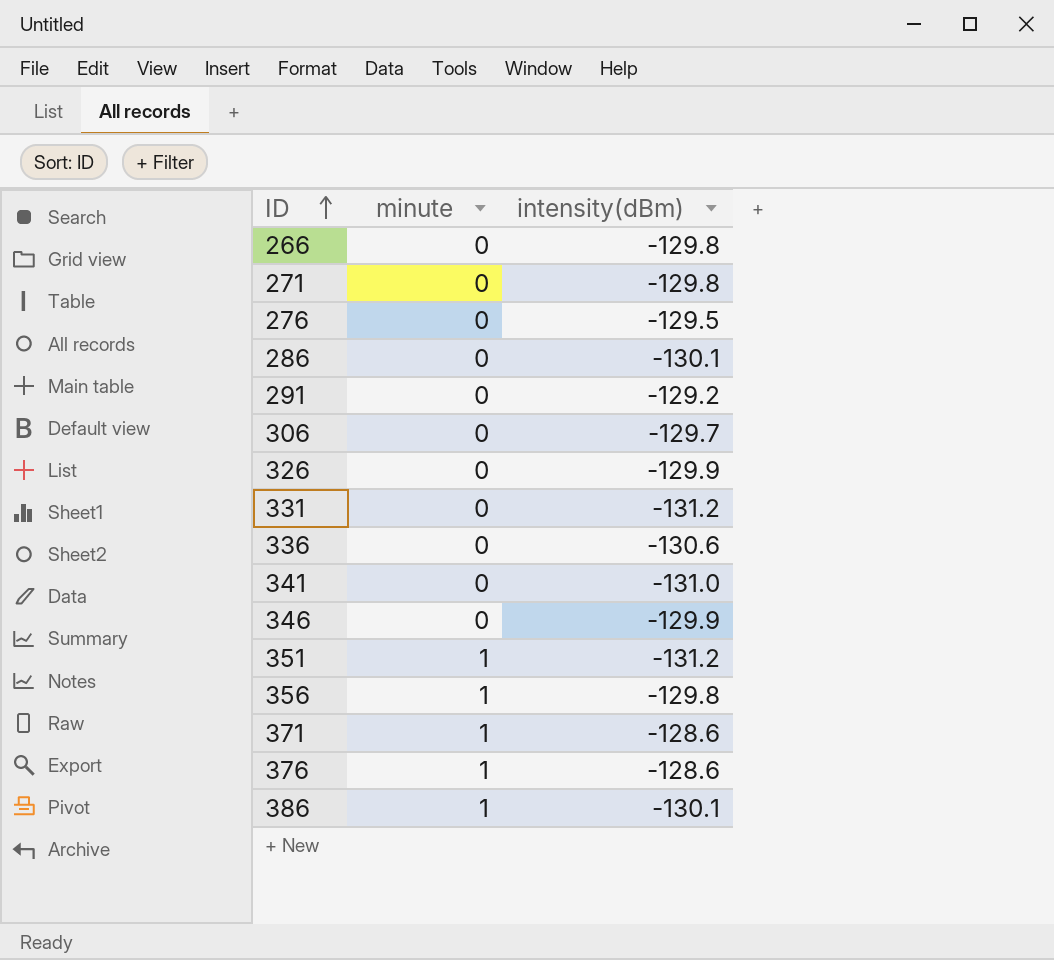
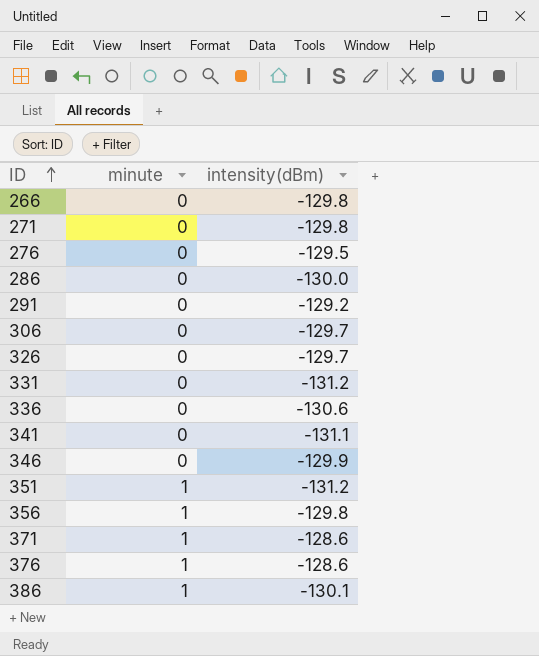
286 | intensity(dBm): -130.1 -> -130.0
326 | intensity(dBm): -129.9 -> -129.7
341 | intensity(dBm): -131.0 -> -131.1

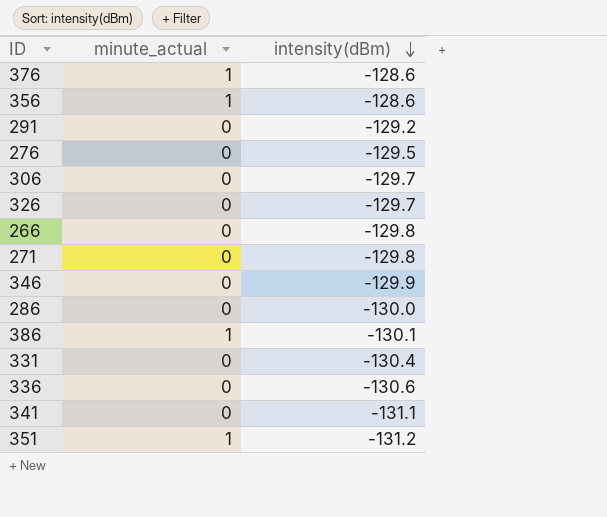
row order: ID ascending -> intensity(dBm) descending
column name: minute -> minute_actual
row 371: 1 | -128.6 -> none
356 | intensity(dBm): -129.8 -> -128.6
331 | intensity(dBm): -131.2 -> -130.4

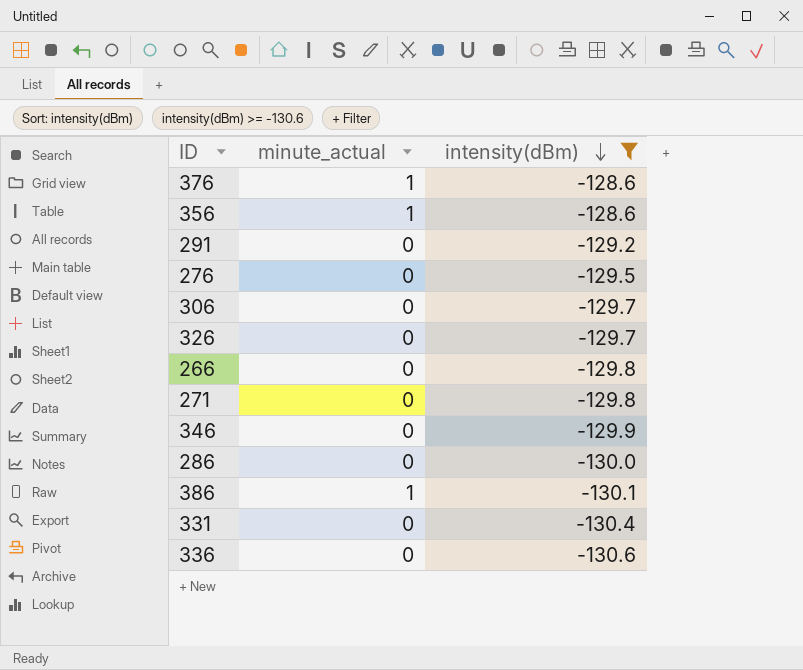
filter: none -> intensity(dBm) >= -130.6

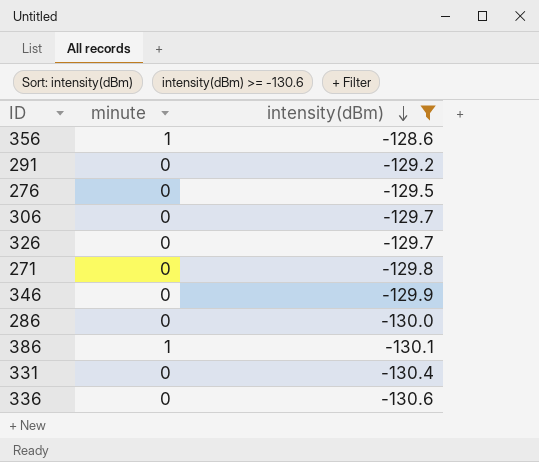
column name: minute_actual -> minute
row 376: 1 | -128.6 -> none
row 266: 0 | -129.8 -> none

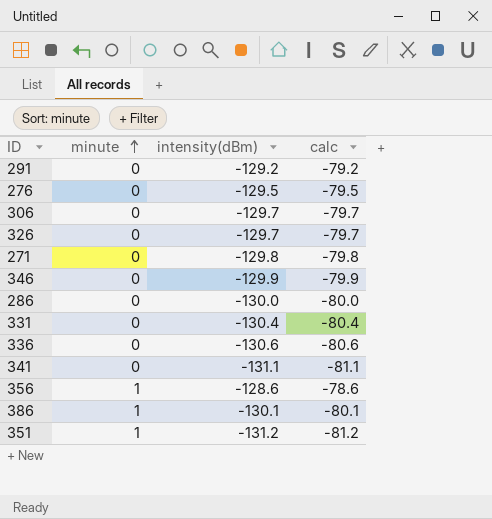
filter: intensity(dBm) >= -130.6 -> none
row order: intensity(dBm) descending -> minute ascending
column calc | formula: none -> [intensity(dBm)] + 50

